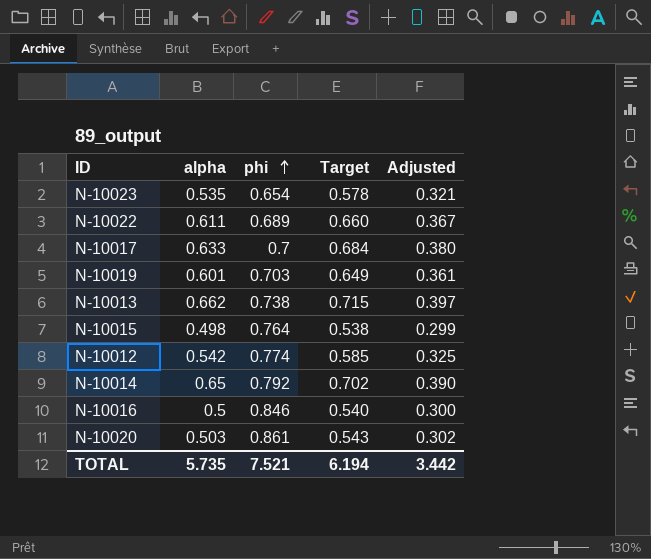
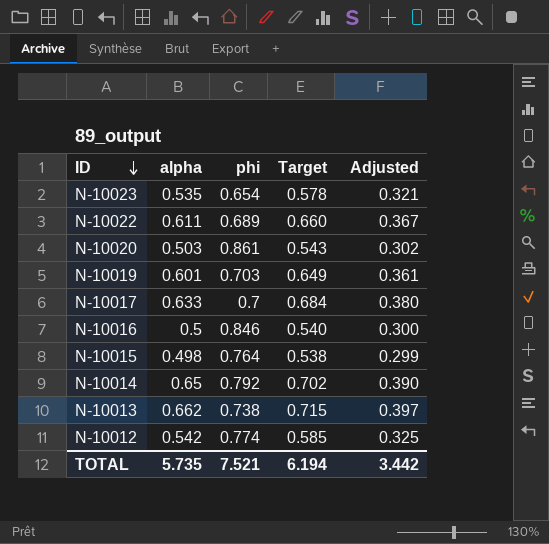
row order: phi ascending -> ID descending

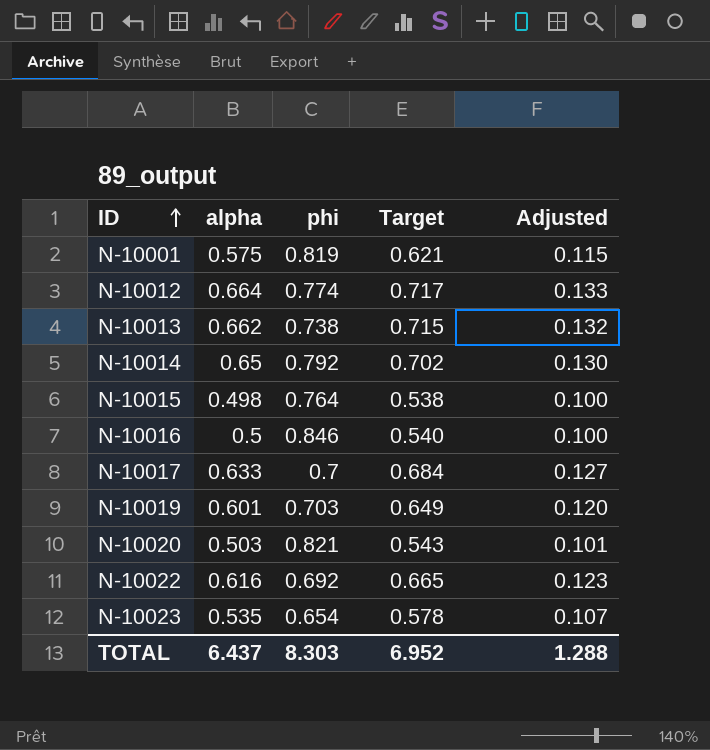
row order: ID descending -> ID ascending
column Adjusted | formula: [alpha] * 0.6 -> [alpha] * 0.2
row N-10001: none -> 0.575 | 0.819 | 0.621 | 0.115
N-10012 | alpha: 0.542 -> 0.664
N-10012 | Target: 0.585 -> 0.717
N-10020 | phi: 0.861 -> 0.821
N-10022 | alpha: 0.611 -> 0.616
N-10022 | phi: 0.689 -> 0.692
N-10022 | Target: 0.660 -> 0.665
TOTAL | alpha: 5.735 -> 6.437
TOTAL | phi: 7.521 -> 8.303
TOTAL | Target: 6.194 -> 6.952
TOTAL | Adjusted: 3.442 -> 1.288

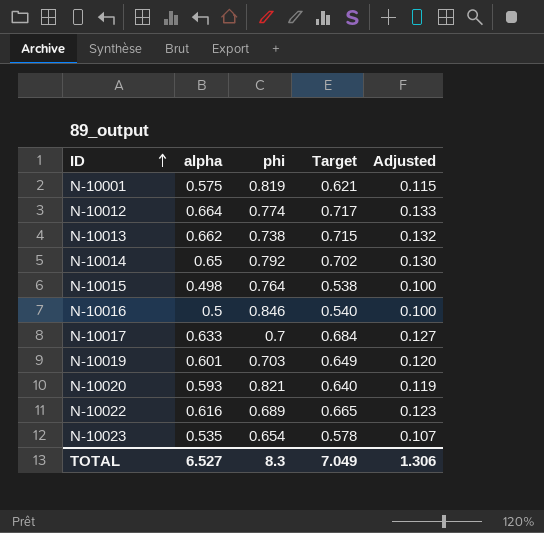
N-10020 | alpha: 0.503 -> 0.593
N-10020 | Target: 0.543 -> 0.640
N-10020 | Adjusted: 0.101 -> 0.119
N-10022 | phi: 0.692 -> 0.689
TOTAL | alpha: 6.437 -> 6.527
TOTAL | phi: 8.303 -> 8.3
TOTAL | Target: 6.952 -> 7.049
TOTAL | Adjusted: 1.288 -> 1.306

